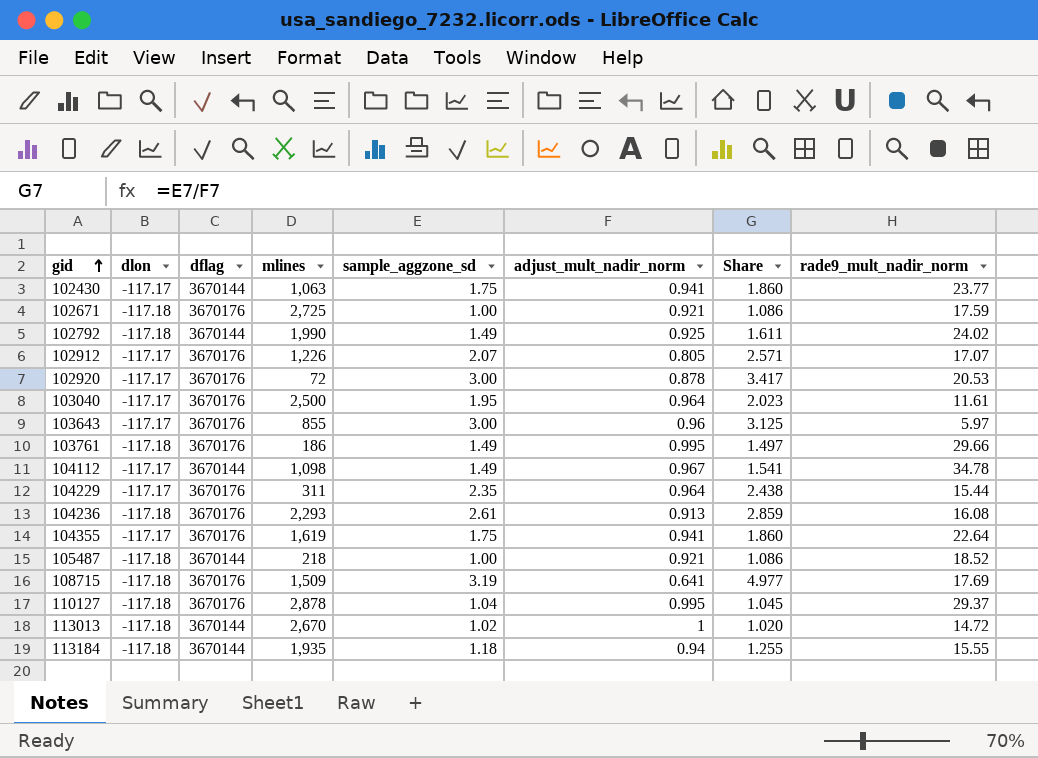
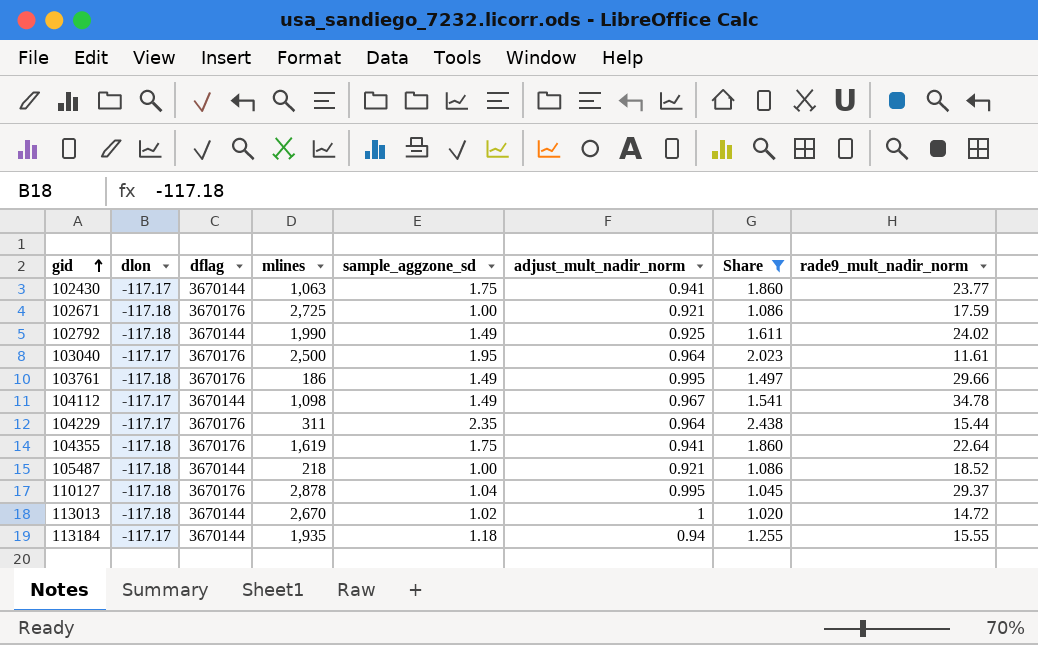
filter: none -> Share <= 2.438
104355 | dlon: -117.17 -> -117.18
113184 | dlon: -117.18 -> -117.17

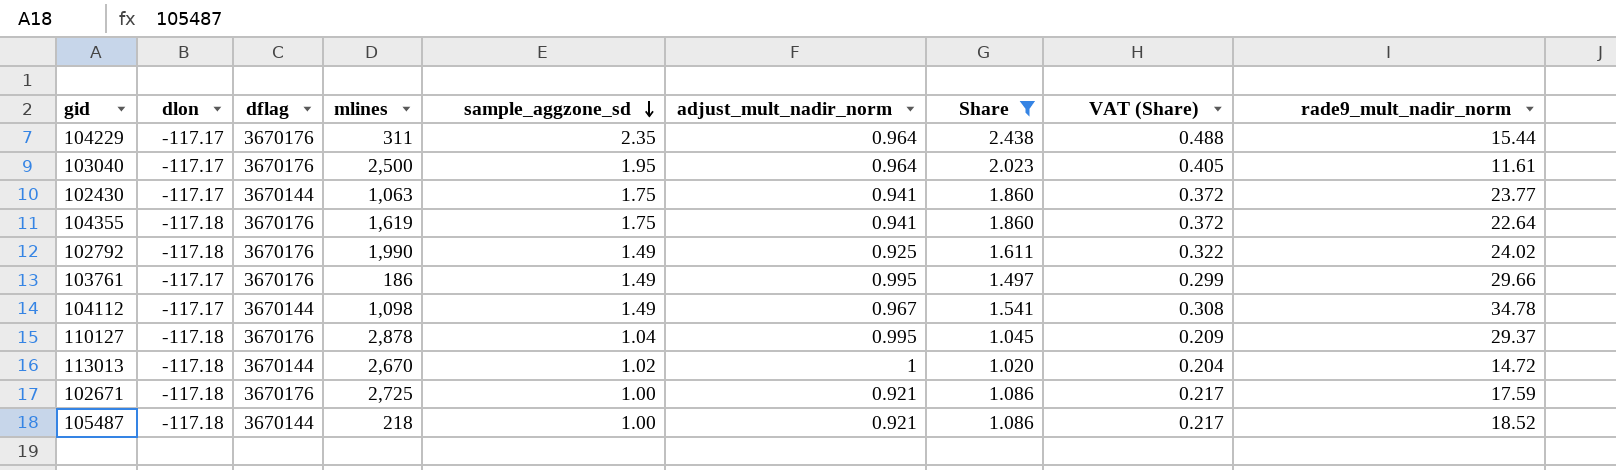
row order: gid ascending -> sample_aggzone_sd descending
column VAT (Share) | formula: none -> [Share] * 0.2
row 113184: -117.17 | 3670144 | 1,935 | 1.18 | 0.94 | 1.255 | 15.55 -> none
102792 | dflag: 3670144 -> 3670176
103761 | dlon: -117.18 -> -117.17

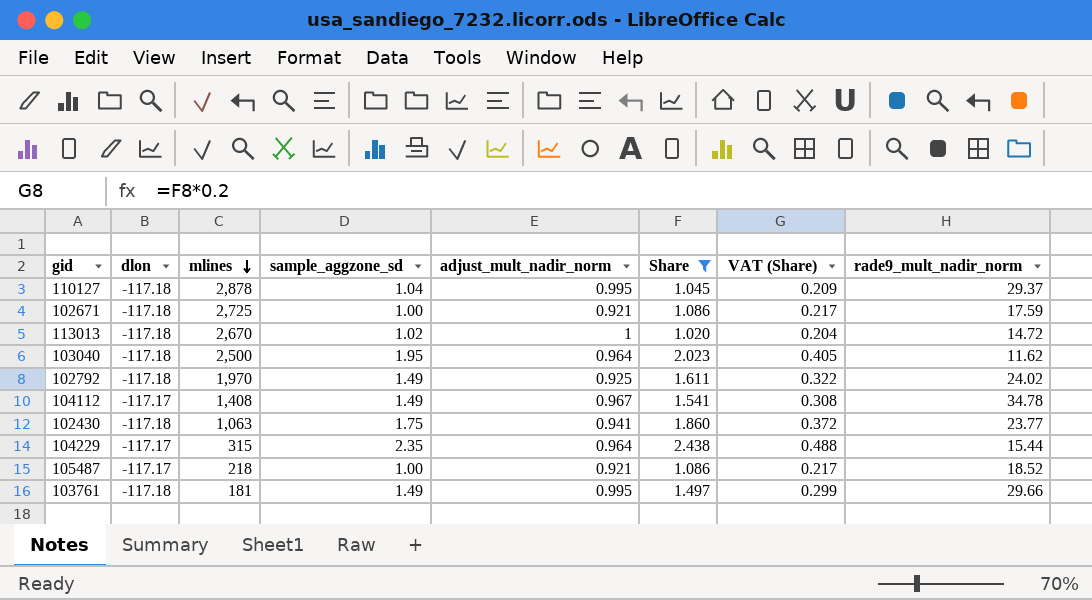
row order: sample_aggzone_sd descending -> mlines descending
column dflag | position: 3 -> none
row 104355: -117.18 | 3670176 | 1,619 | 1.75 | 0.941 | 1.860 | 0.372 | 22.64 -> none
103040 | dlon: -117.17 -> -117.18
103040 | rade9_mult_nadir_norm: 11.61 -> 11.62
102792 | mlines: 1,990 -> 1,970
104112 | mlines: 1,098 -> 1,408
102430 | dlon: -117.17 -> -117.18
104229 | mlines: 311 -> 315
105487 | dlon: -117.18 -> -117.17
103761 | dlon: -117.17 -> -117.18
103761 | mlines: 186 -> 181

